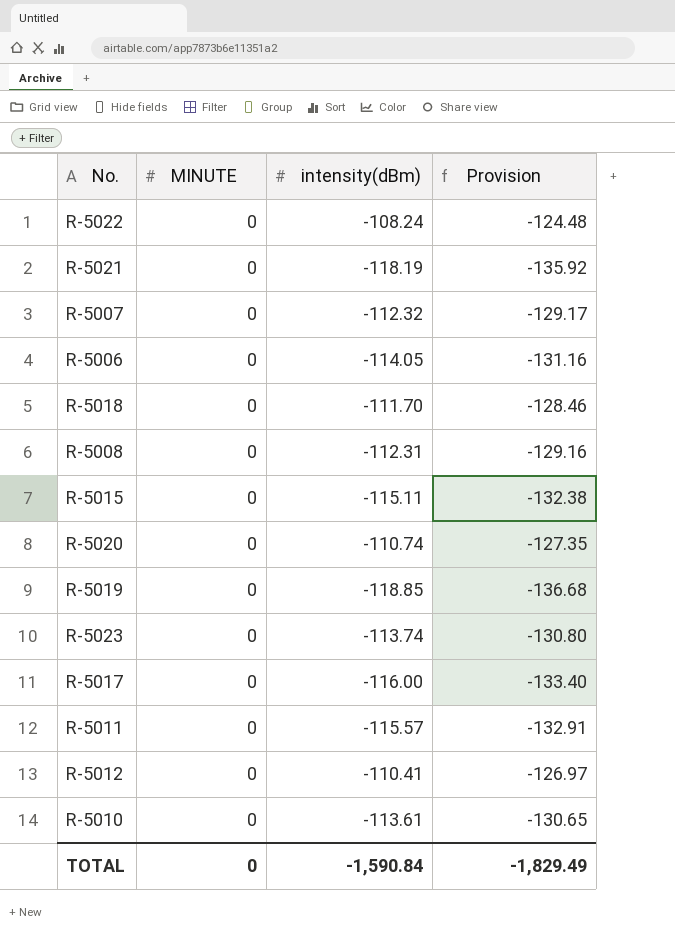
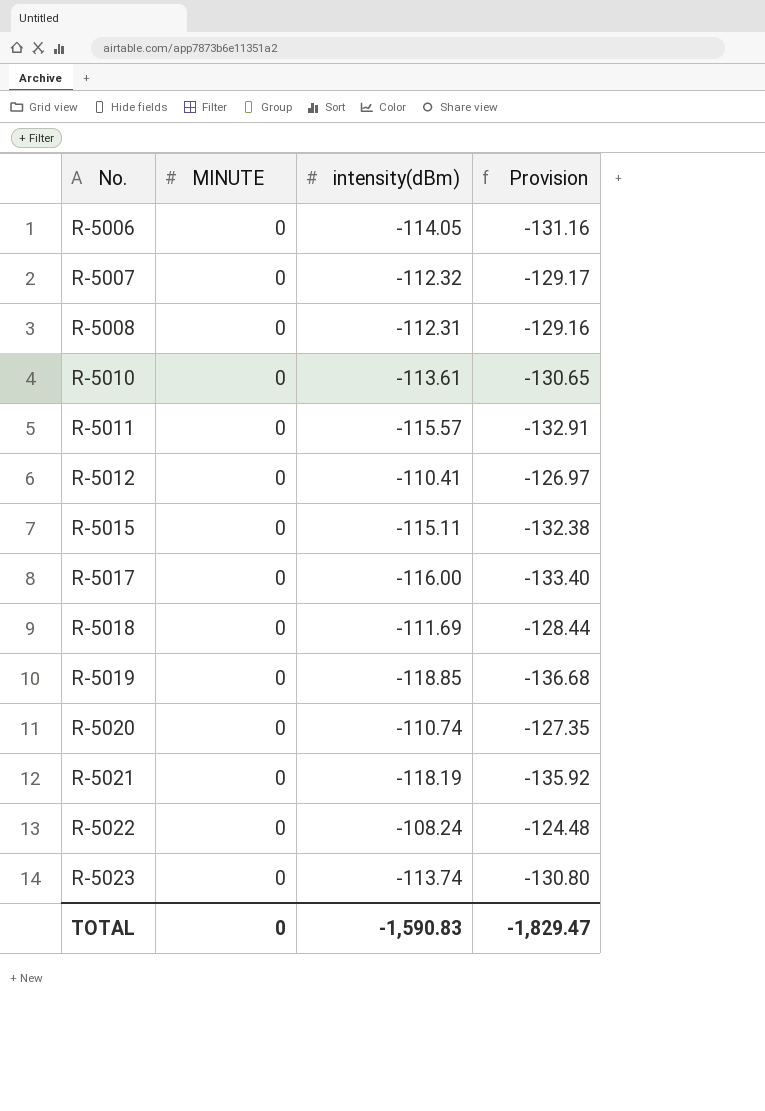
row order: none -> No. ascending
R-5018 | intensity(dBm): -111.70 -> -111.69
R-5018 | Provision: -128.46 -> -128.44
TOTAL | intensity(dBm): -1,590.84 -> -1,590.83
TOTAL | Provision: -1,829.49 -> -1,829.47

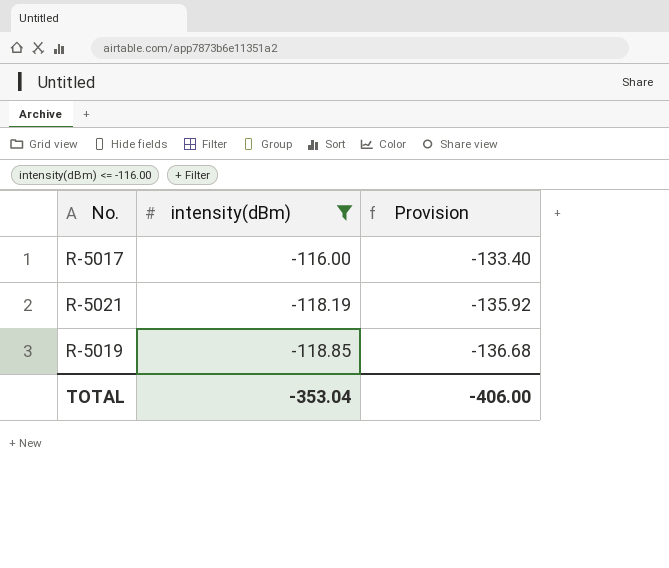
filter: none -> intensity(dBm) <= -116.00
row order: No. ascending -> intensity(dBm) descending
column MINUTE | position: 2 -> none
TOTAL | intensity(dBm): -1,590.83 -> -353.04
TOTAL | Provision: -1,829.47 -> -406.00

